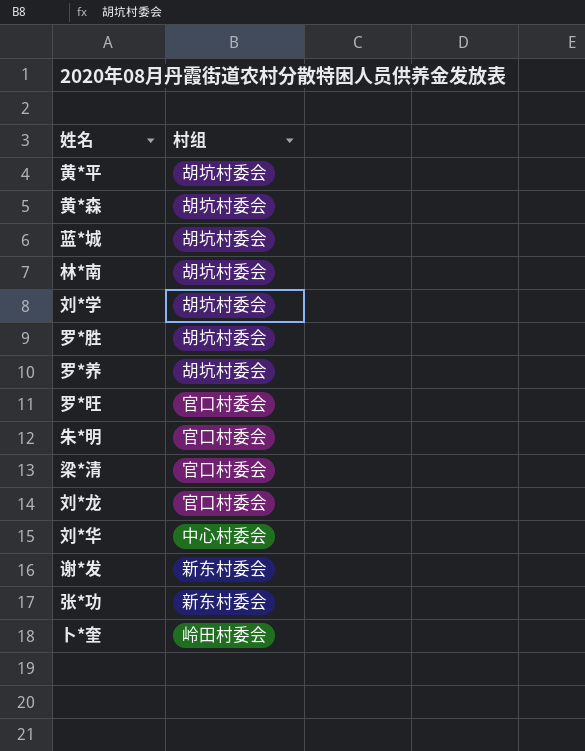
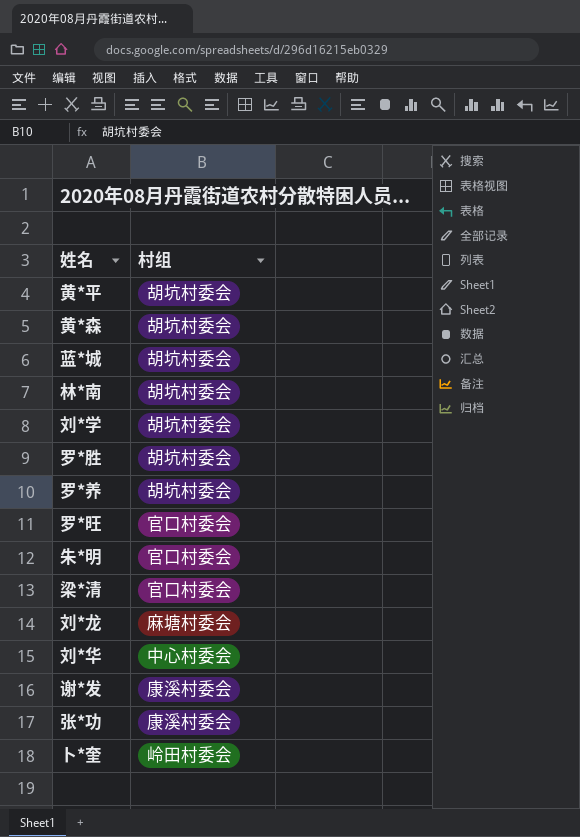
刘*龙 | 村组: 官口村委会 -> 麻塘村委会
谢*发 | 村组: 新东村委会 -> 康溪村委会
张*功 | 村组: 新东村委会 -> 康溪村委会

